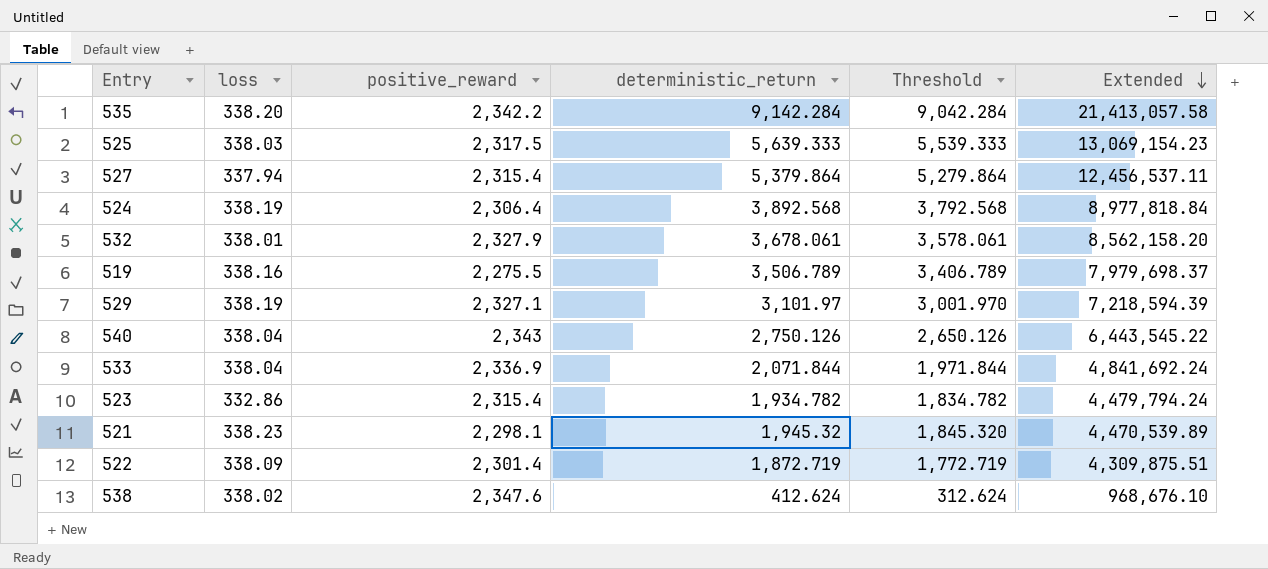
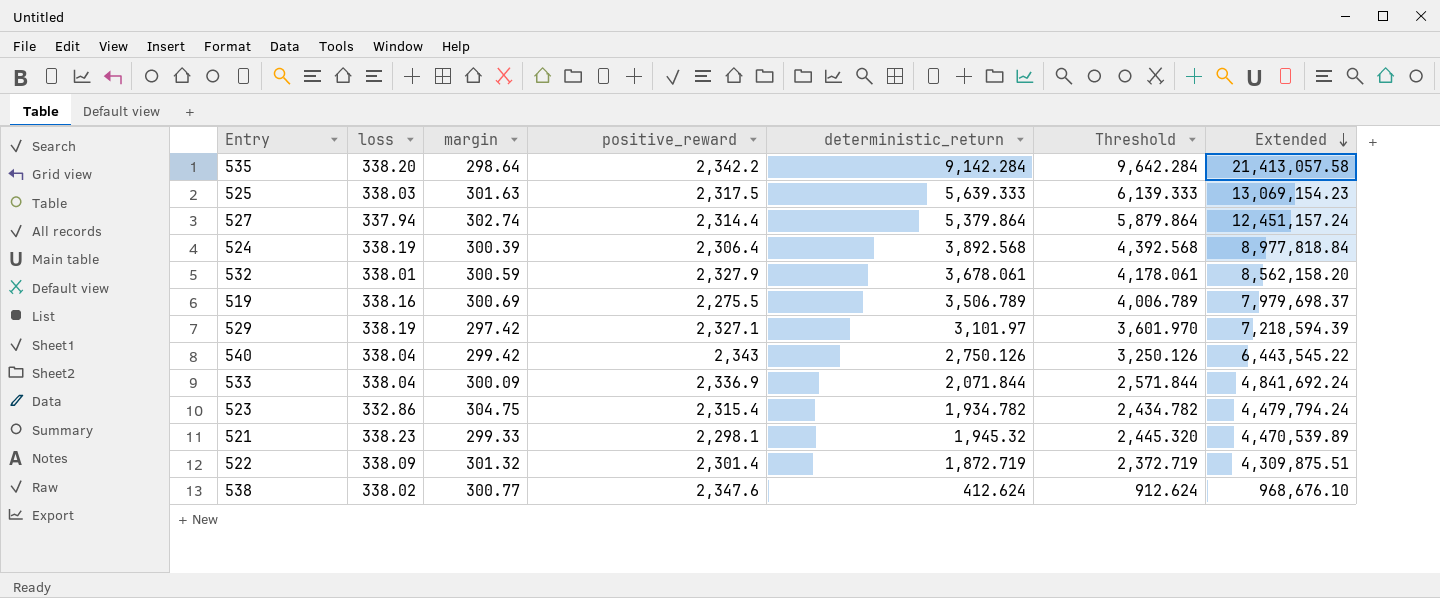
column margin | position: none -> 3
column Threshold | formula: [deterministic_return] - 100 -> [deterministic_return] + 500
527 | positive_reward: 2,315.4 -> 2,314.4
527 | Extended: 12,456,537.11 -> 12,451,157.24

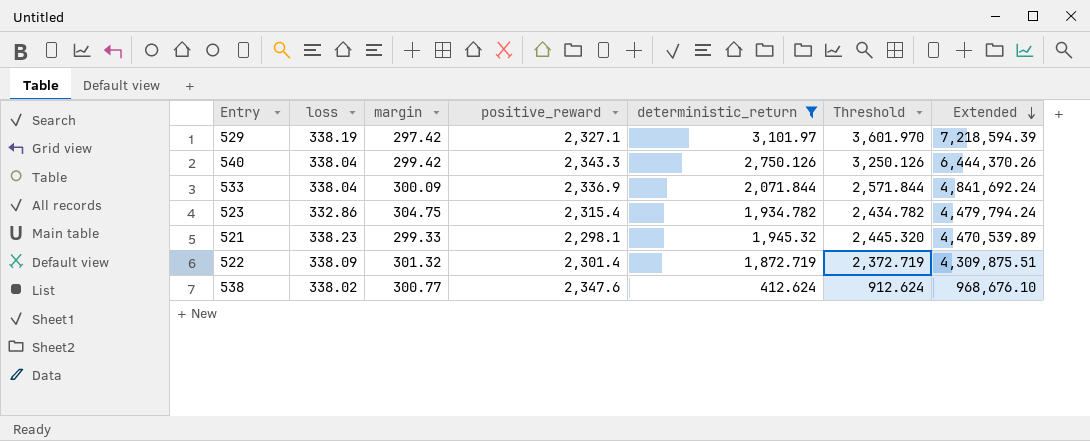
filter: none -> deterministic_return <= 3,101.97
540 | positive_reward: 2,343 -> 2,343.3
540 | Extended: 6,443,545.22 -> 6,444,370.26

